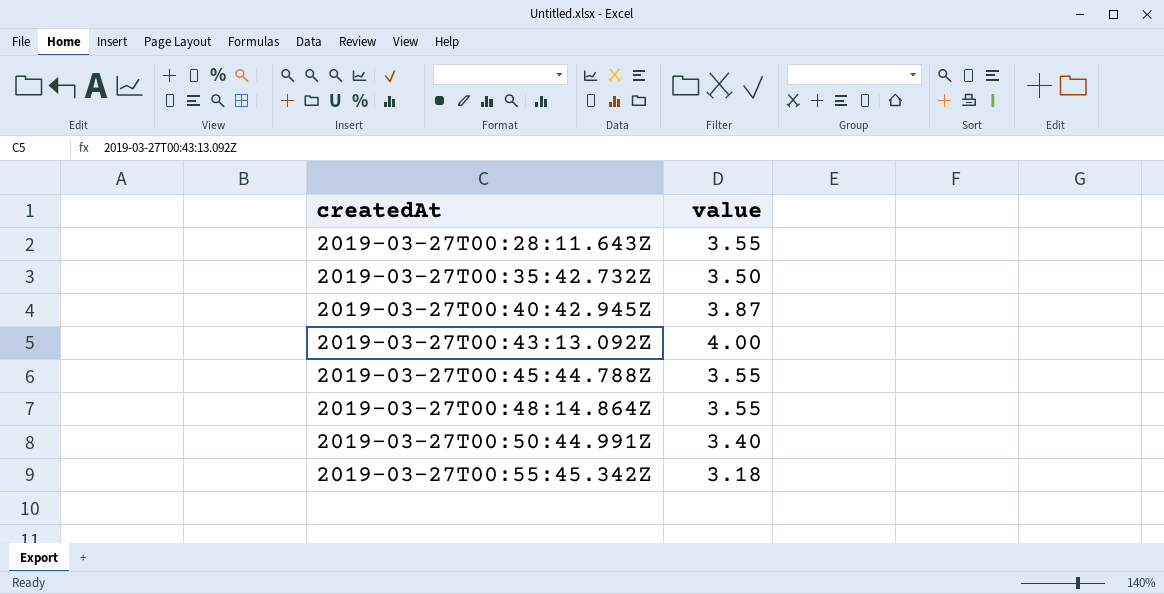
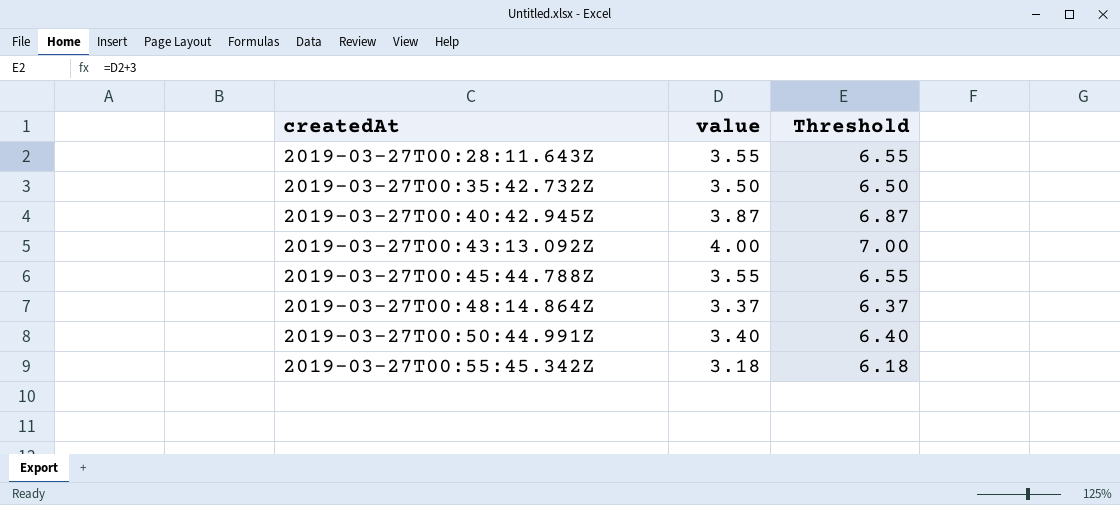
column Threshold | formula: none -> [value] + 3
2019-03-27T00:48:14.864Z | value: 3.55 -> 3.37

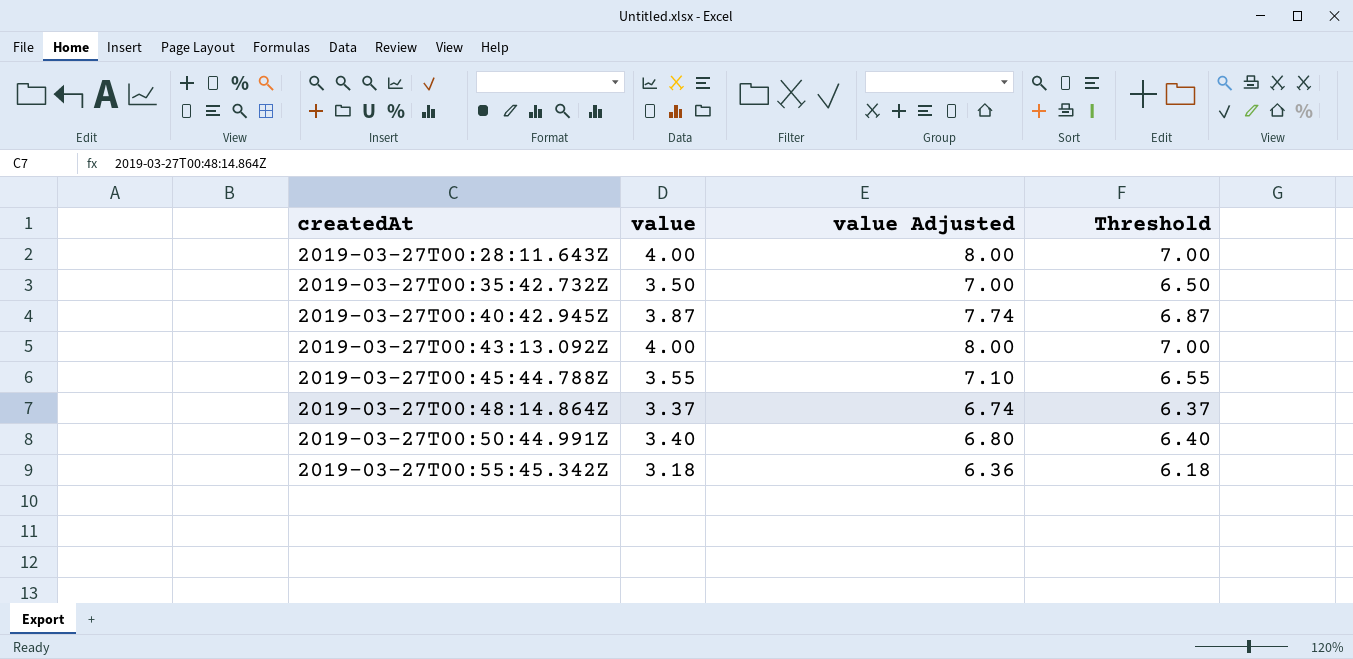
column value Adjusted | formula: none -> [value] * 2
2019-03-27T00:28:11.643Z | value: 3.55 -> 4.00
2019-03-27T00:28:11.643Z | Threshold: 6.55 -> 7.00

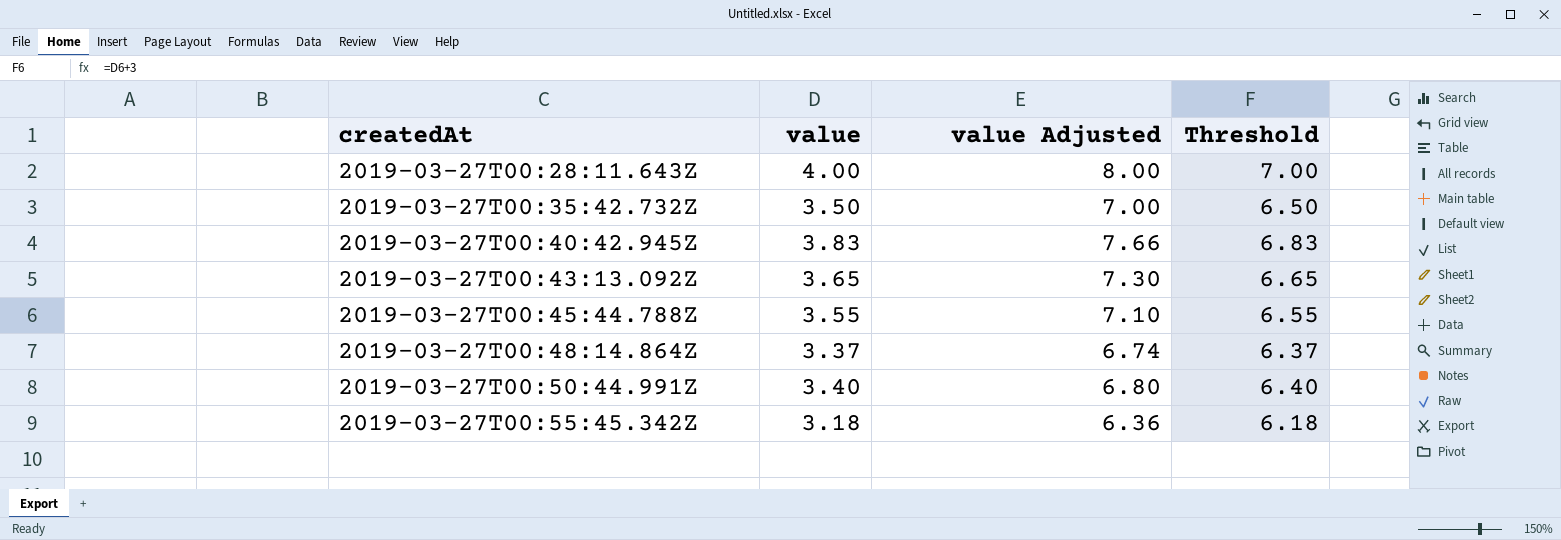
2019-03-27T00:40:42.945Z | value: 3.87 -> 3.83
2019-03-27T00:40:42.945Z | value Adjusted: 7.74 -> 7.66
2019-03-27T00:40:42.945Z | Threshold: 6.87 -> 6.83
2019-03-27T00:43:13.092Z | value: 4.00 -> 3.65
2019-03-27T00:43:13.092Z | value Adjusted: 8.00 -> 7.30
2019-03-27T00:43:13.092Z | Threshold: 7.00 -> 6.65

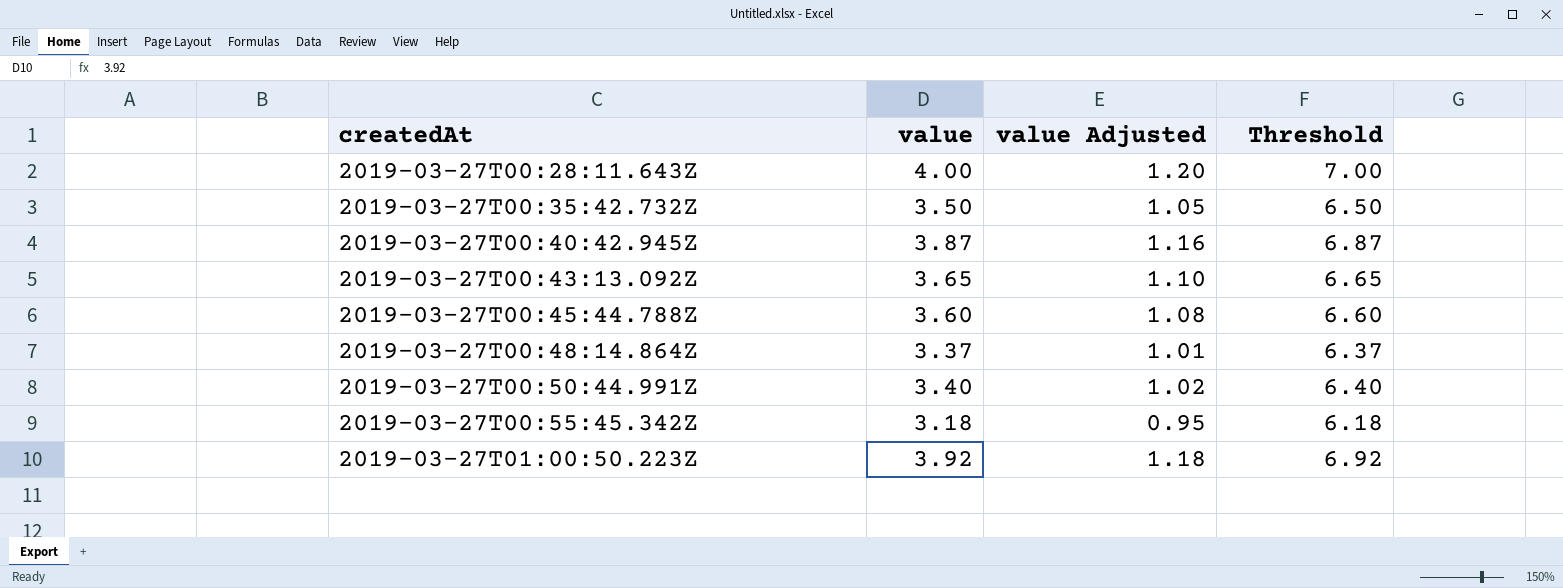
column value Adjusted | formula: [value] * 2 -> [value] * 0.3
2019-03-27T00:40:42.945Z | value: 3.83 -> 3.87
2019-03-27T00:40:42.945Z | Threshold: 6.83 -> 6.87
2019-03-27T00:45:44.788Z | value: 3.55 -> 3.60
2019-03-27T00:45:44.788Z | Threshold: 6.55 -> 6.60
row 2019-03-27T01:00:50.223Z: none -> 3.92 | 1.18 | 6.92

